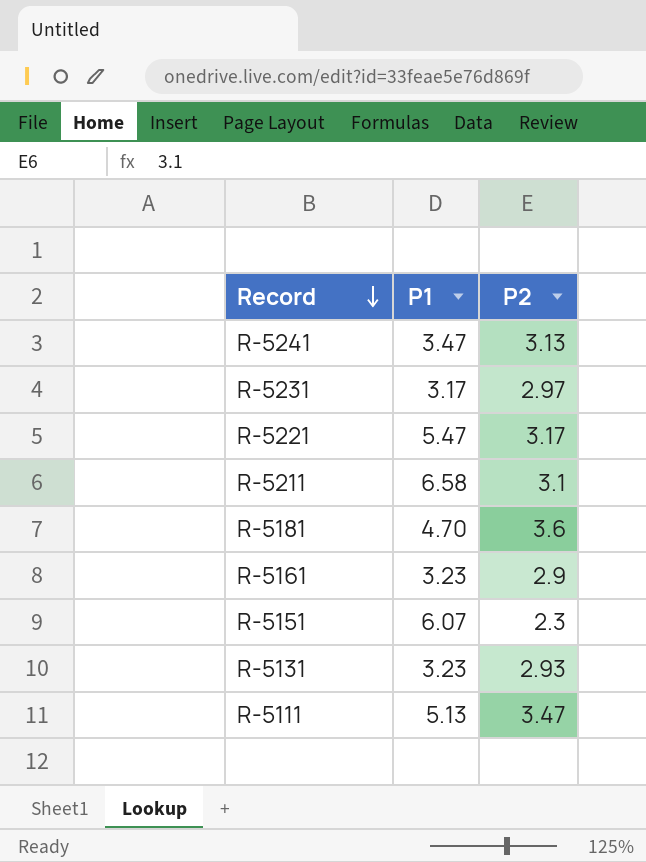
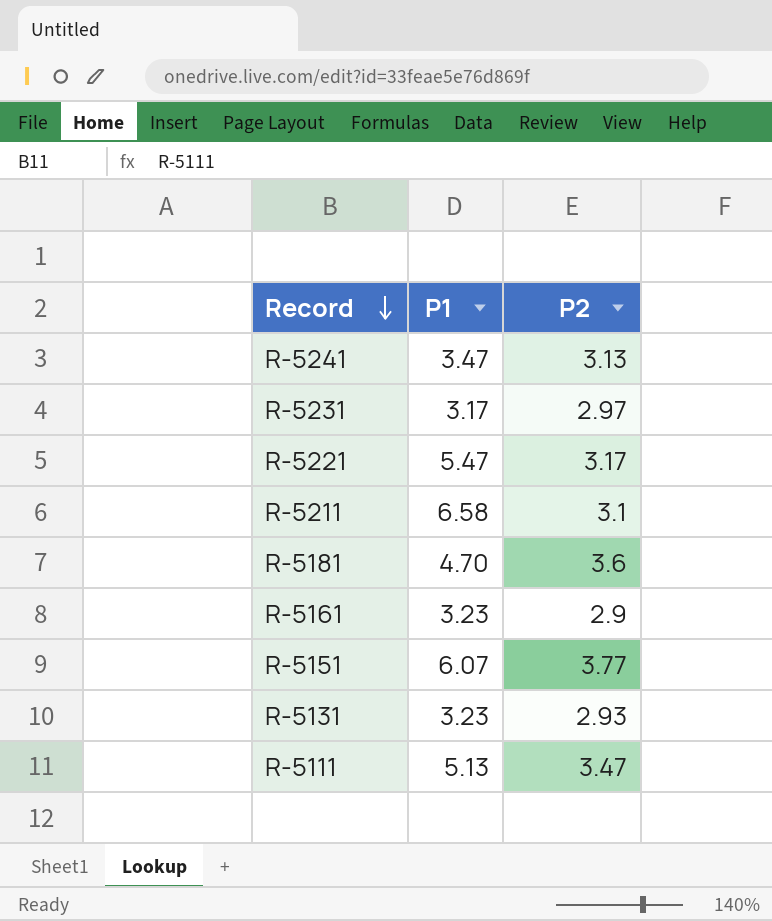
R-5151 | P2: 2.3 -> 3.77

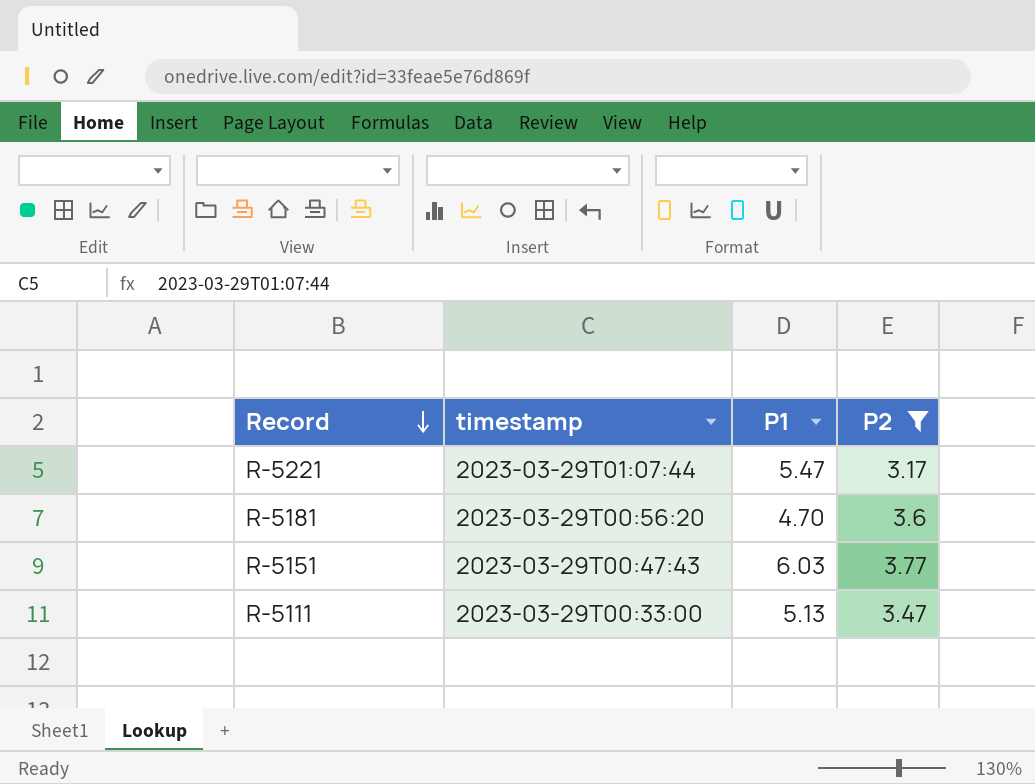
filter: none -> P2 >= 3.17
column timestamp | position: none -> 2
R-5151 | P1: 6.07 -> 6.03

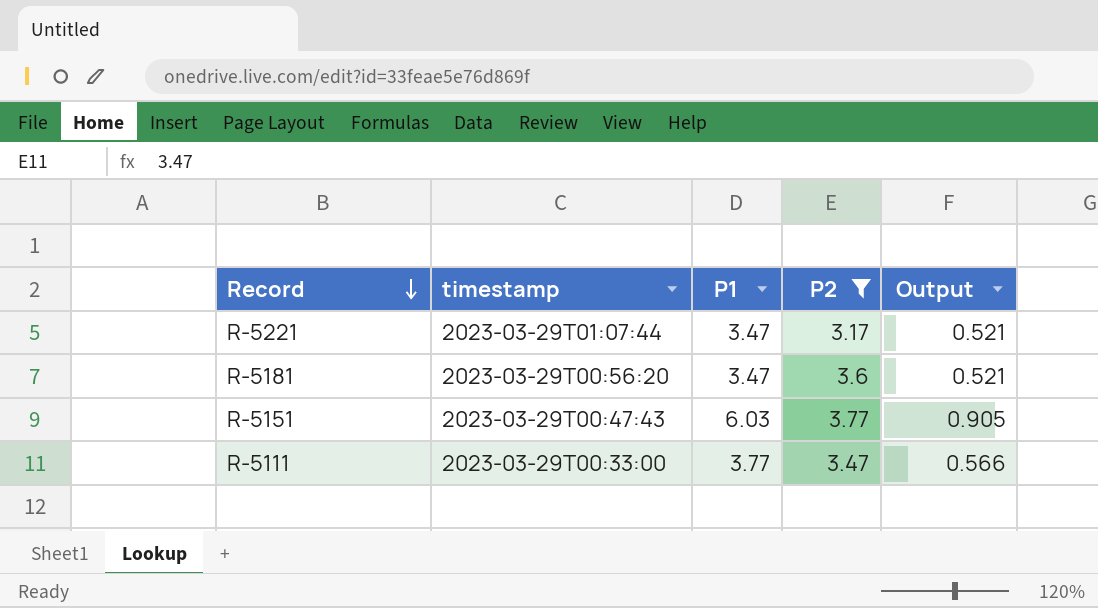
column Output | formula: none -> [P1] * 0.15
R-5221 | P1: 5.47 -> 3.47
R-5181 | P1: 4.70 -> 3.47
R-5111 | P1: 5.13 -> 3.77

